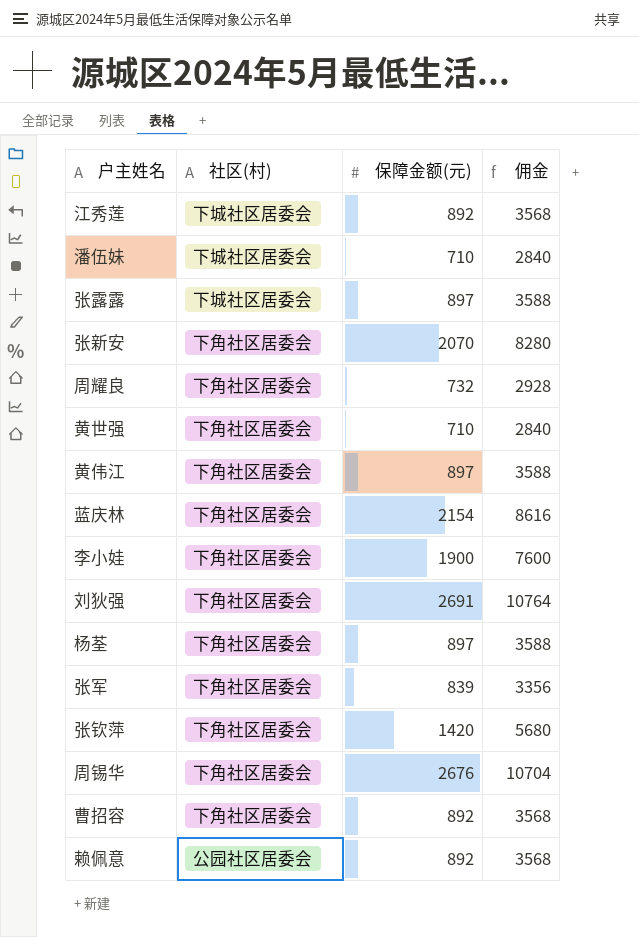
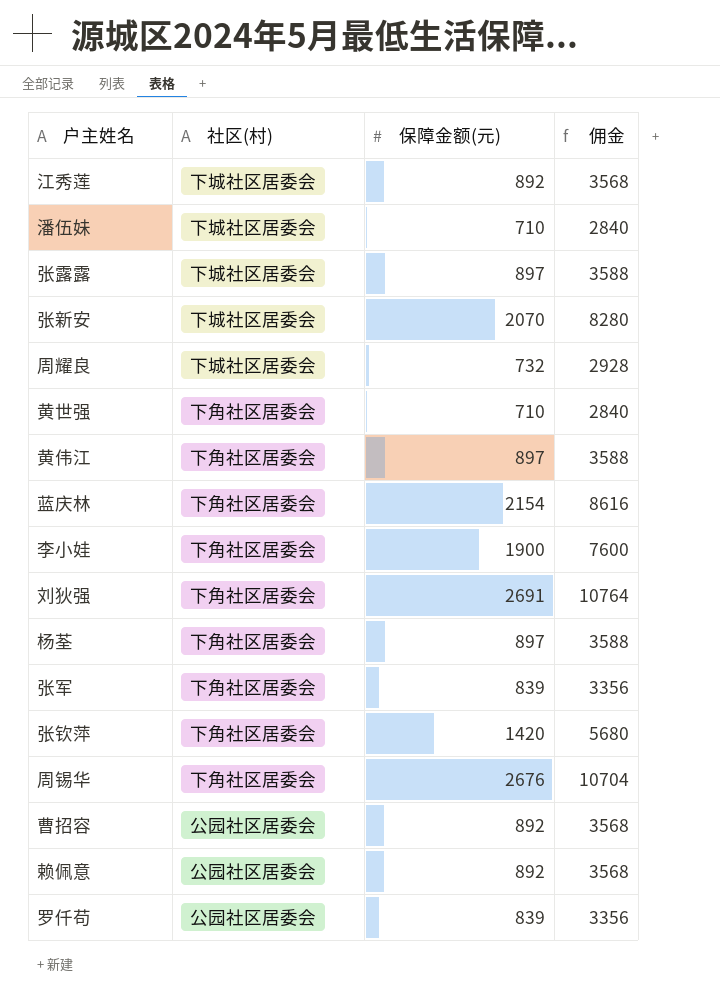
张新安 | 社区(村): 下角社区居委会 -> 下城社区居委会
周耀良 | 社区(村): 下角社区居委会 -> 下城社区居委会
曹招容 | 社区(村): 下角社区居委会 -> 公园社区居委会
row 罗仟苟: none -> 公园社区居委会 | 839 | 3356

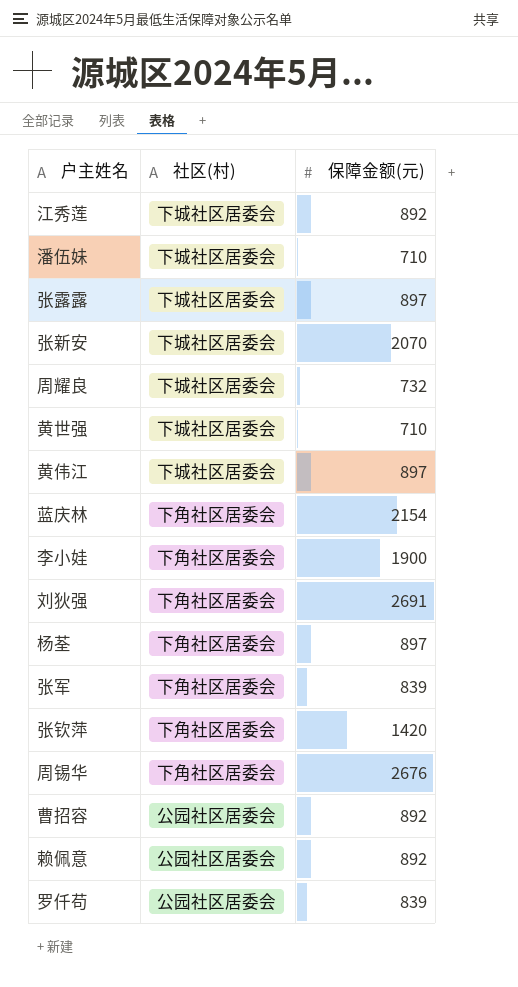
column 佣金 | formula: [保障金额(元)] * 4 -> none
黄世强 | 社区(村): 下角社区居委会 -> 下城社区居委会
黄伟江 | 社区(村): 下角社区居委会 -> 下城社区居委会

